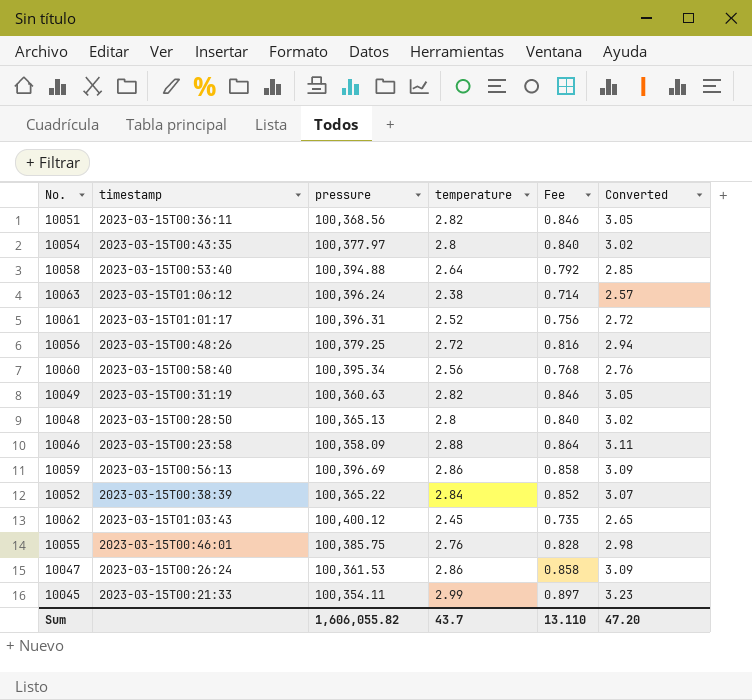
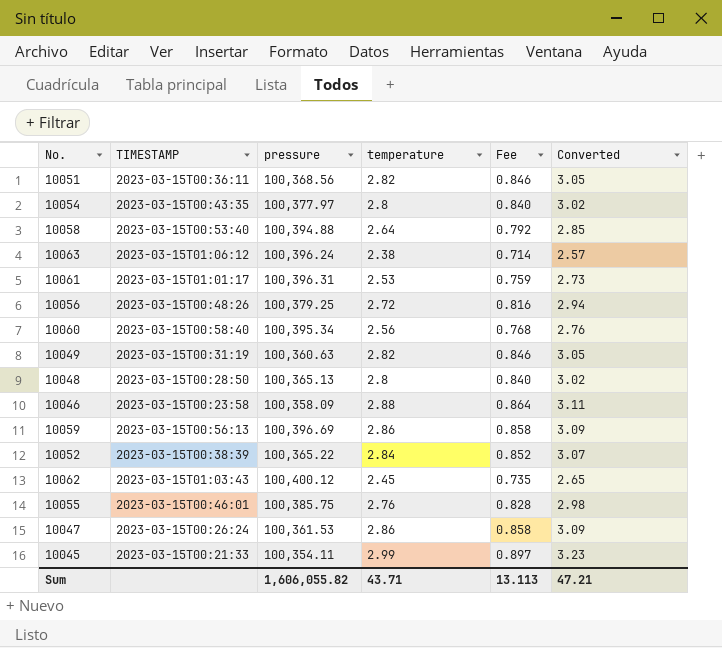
column name: timestamp -> TIMESTAMP
10061 | temperature: 2.52 -> 2.53
10061 | Fee: 0.756 -> 0.759
10061 | Converted: 2.72 -> 2.73
Sum | temperature: 43.7 -> 43.71
Sum | Fee: 13.110 -> 13.113
Sum | Converted: 47.20 -> 47.21

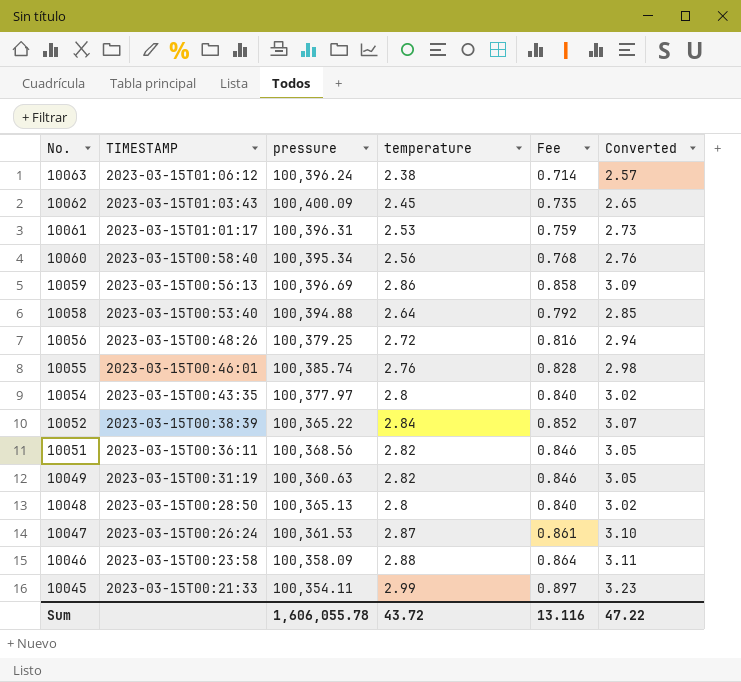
row order: none -> No. descending
10062 | pressure: 100,400.12 -> 100,400.09
10055 | pressure: 100,385.75 -> 100,385.74
10047 | temperature: 2.86 -> 2.87
10047 | Fee: 0.858 -> 0.861
10047 | Converted: 3.09 -> 3.10
Sum | pressure: 1,606,055.82 -> 1,606,055.78
Sum | temperature: 43.71 -> 43.72
Sum | Fee: 13.113 -> 13.116
Sum | Converted: 47.21 -> 47.22

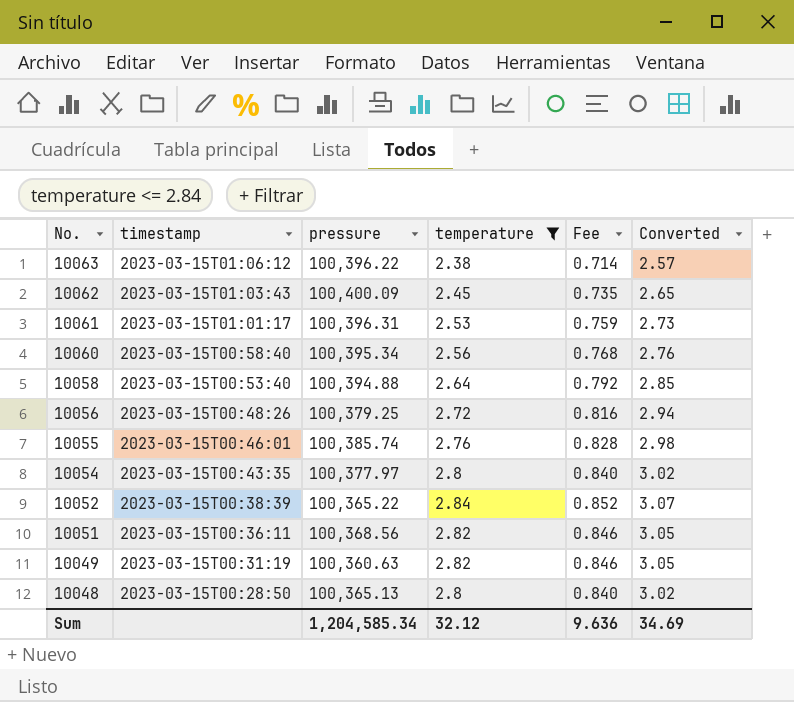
filter: none -> temperature <= 2.84
column name: TIMESTAMP -> timestamp
10063 | pressure: 100,396.24 -> 100,396.22
Sum | pressure: 1,606,055.78 -> 1,204,585.34
Sum | temperature: 43.72 -> 32.12
Sum | Fee: 13.116 -> 9.636
Sum | Converted: 47.22 -> 34.69

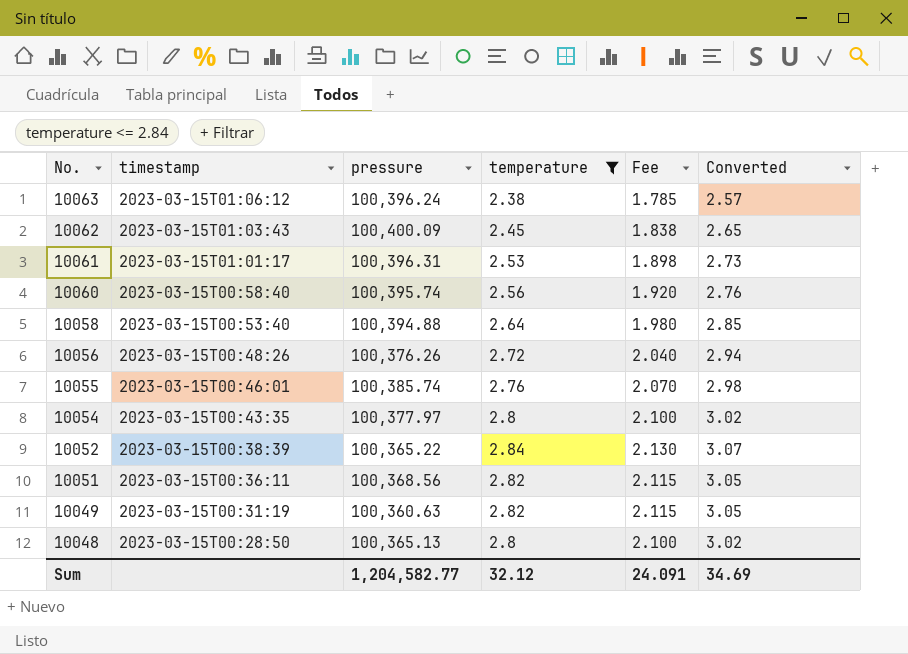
column Fee | formula: [temperature] * 0.3 -> [temperature] * 0.75
10063 | pressure: 100,396.22 -> 100,396.24
10060 | pressure: 100,395.34 -> 100,395.74
10056 | pressure: 100,379.25 -> 100,376.26
Sum | pressure: 1,204,585.34 -> 1,204,582.77
Sum | Fee: 9.636 -> 24.091

